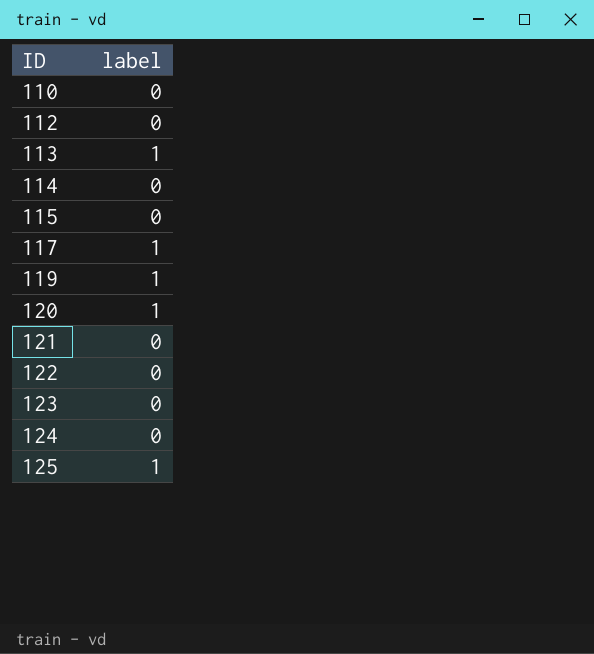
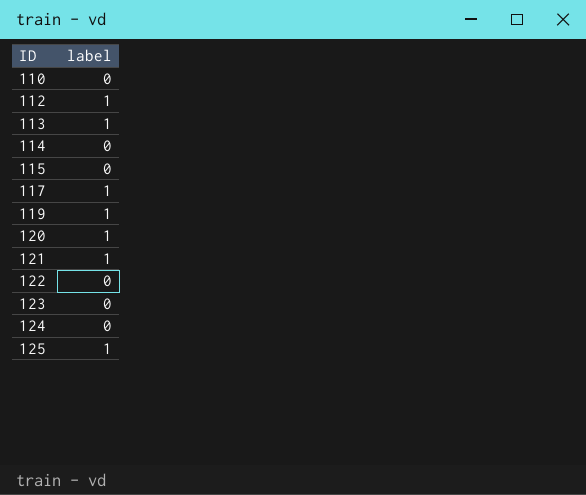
112 | label: 0 -> 1
121 | label: 0 -> 1

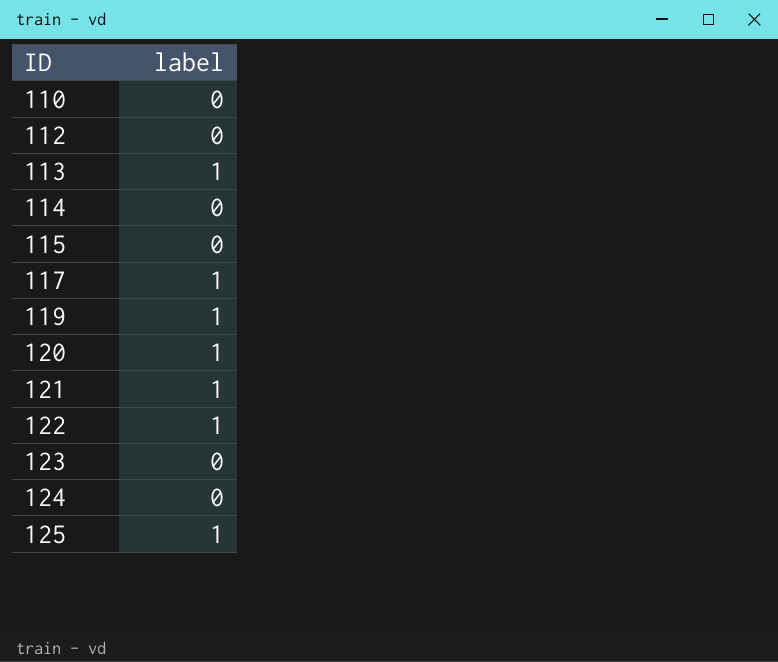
112 | label: 1 -> 0
122 | label: 0 -> 1

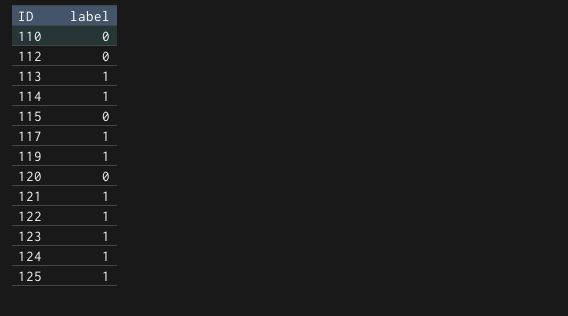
114 | label: 0 -> 1
120 | label: 1 -> 0
123 | label: 0 -> 1
124 | label: 0 -> 1

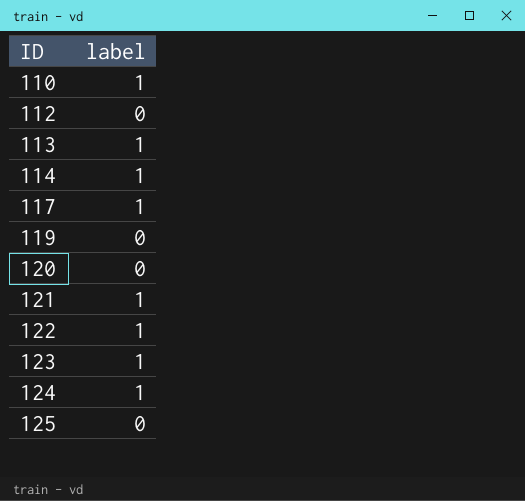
row 115: 0 -> none
110 | label: 0 -> 1
119 | label: 1 -> 0
125 | label: 1 -> 0

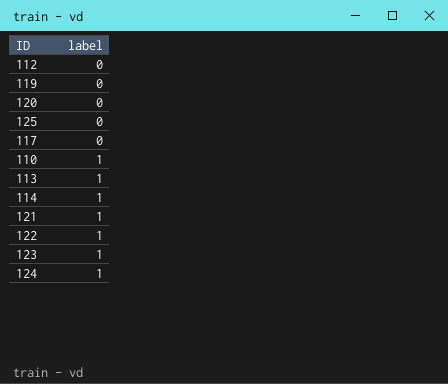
row order: ID ascending -> label ascending
117 | label: 1 -> 0

